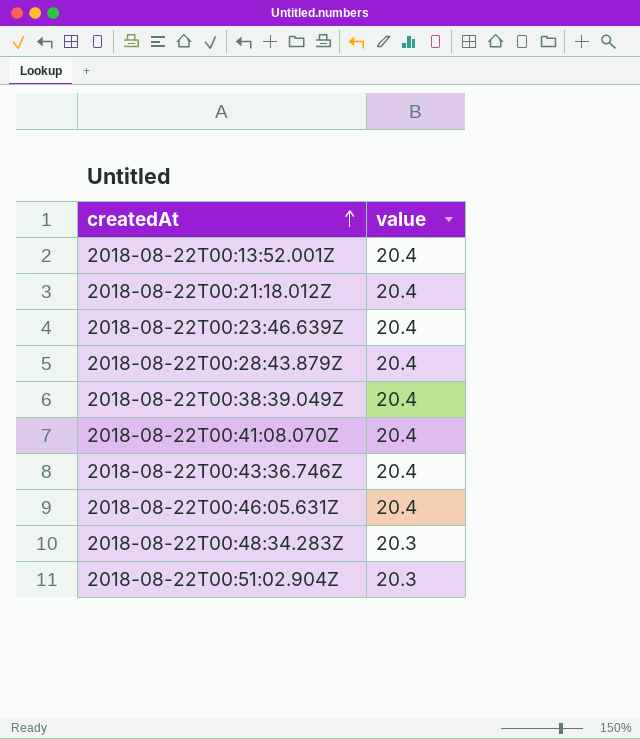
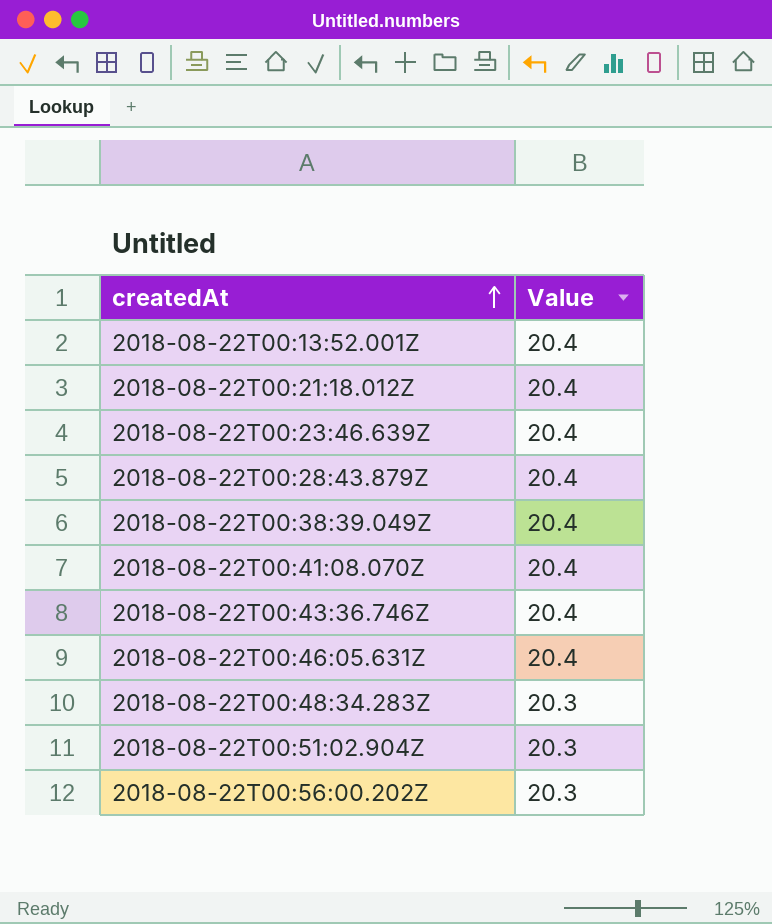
column name: value -> Value
row 2018-08-22T00:56:00.202Z: none -> 20.3

